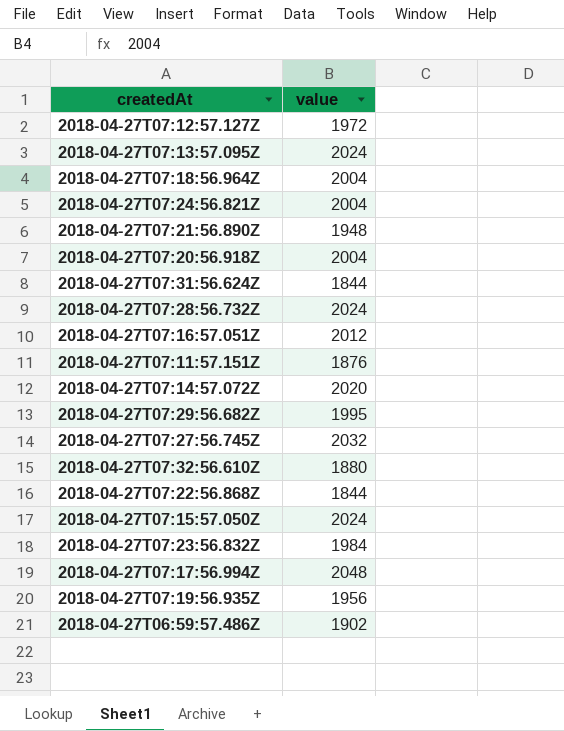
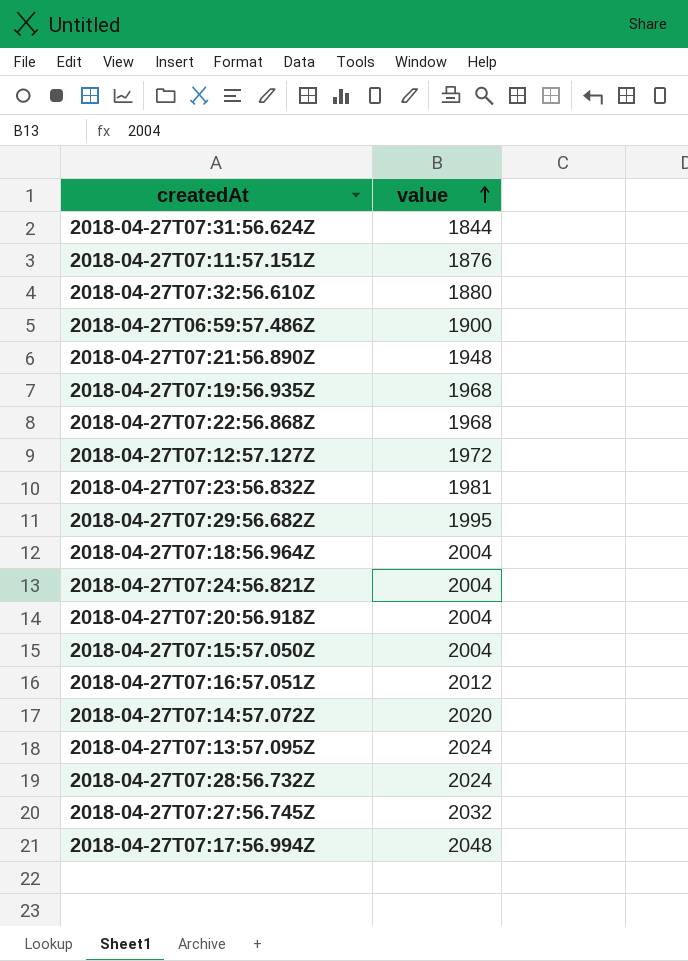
row order: none -> value ascending
2018-04-27T06:59:57.486Z | value: 1902 -> 1900
2018-04-27T07:19:56.935Z | value: 1956 -> 1968
2018-04-27T07:22:56.868Z | value: 1844 -> 1968
2018-04-27T07:23:56.832Z | value: 1984 -> 1981
2018-04-27T07:15:57.050Z | value: 2024 -> 2004

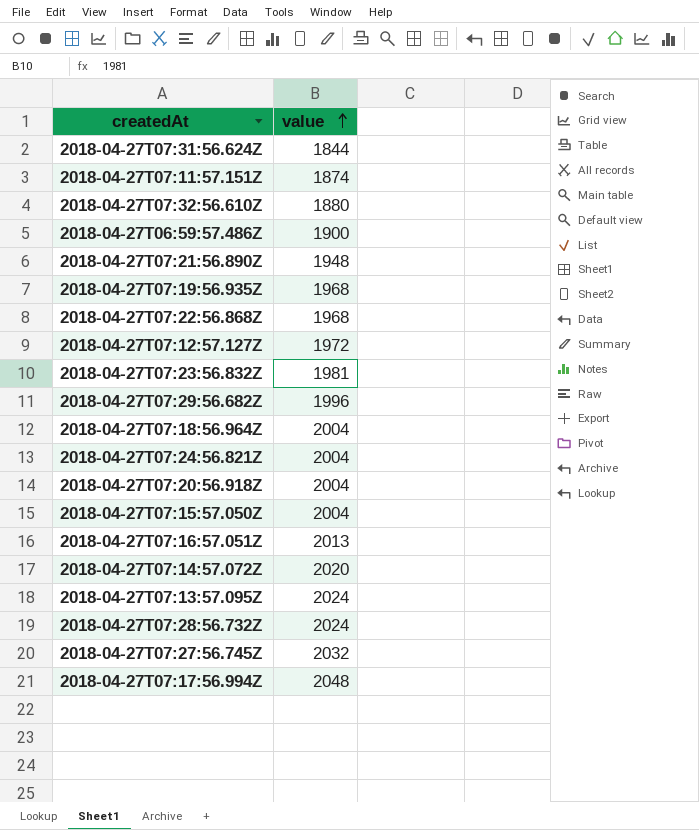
2018-04-27T07:11:57.151Z | value: 1876 -> 1874
2018-04-27T07:29:56.682Z | value: 1995 -> 1996
2018-04-27T07:16:57.051Z | value: 2012 -> 2013

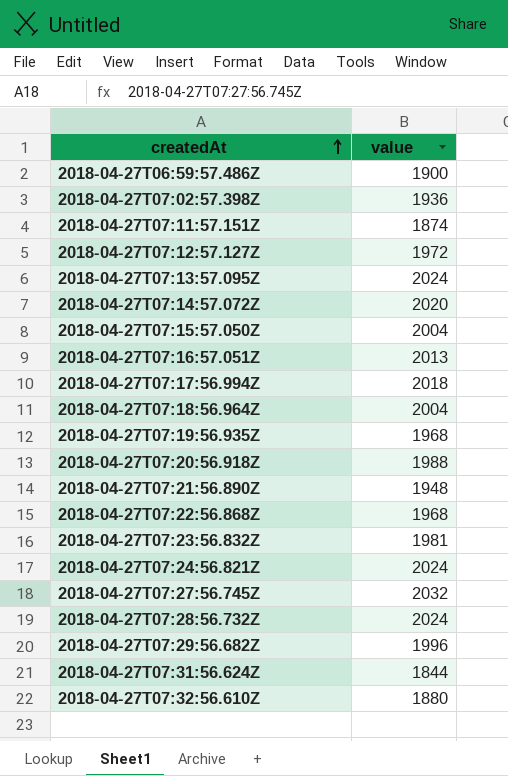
row order: value ascending -> createdAt ascending
row 2018-04-27T07:02:57.398Z: none -> 1936
2018-04-27T07:17:56.994Z | value: 2048 -> 2018
2018-04-27T07:20:56.918Z | value: 2004 -> 1988
2018-04-27T07:24:56.821Z | value: 2004 -> 2024

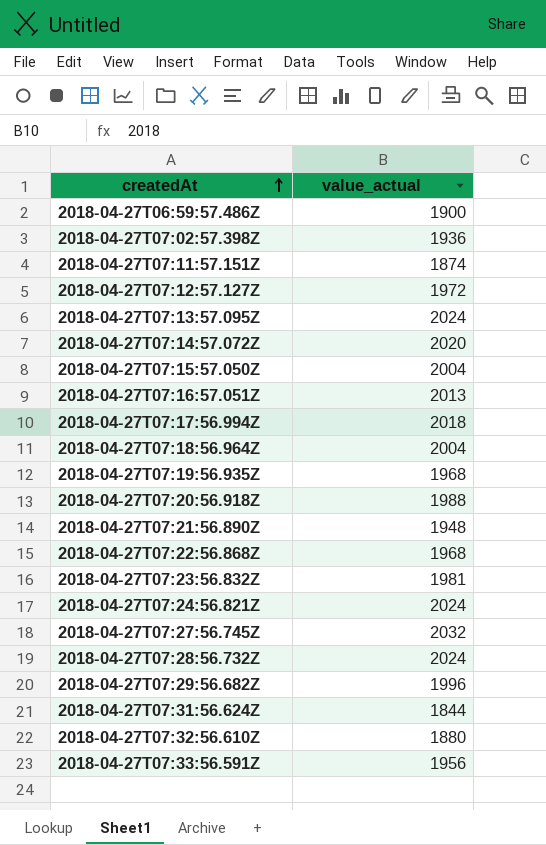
column name: value -> value_actual
row 2018-04-27T07:33:56.591Z: none -> 1956

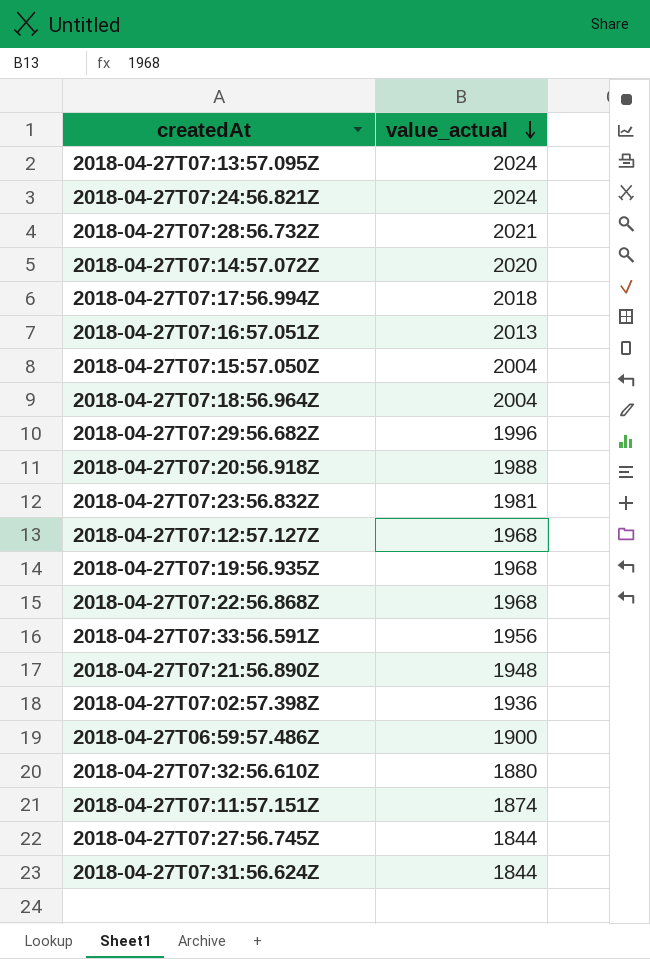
row order: createdAt ascending -> value_actual descending
2018-04-27T07:28:56.732Z | value_actual: 2024 -> 2021
2018-04-27T07:12:57.127Z | value_actual: 1972 -> 1968
2018-04-27T07:27:56.745Z | value_actual: 2032 -> 1844

